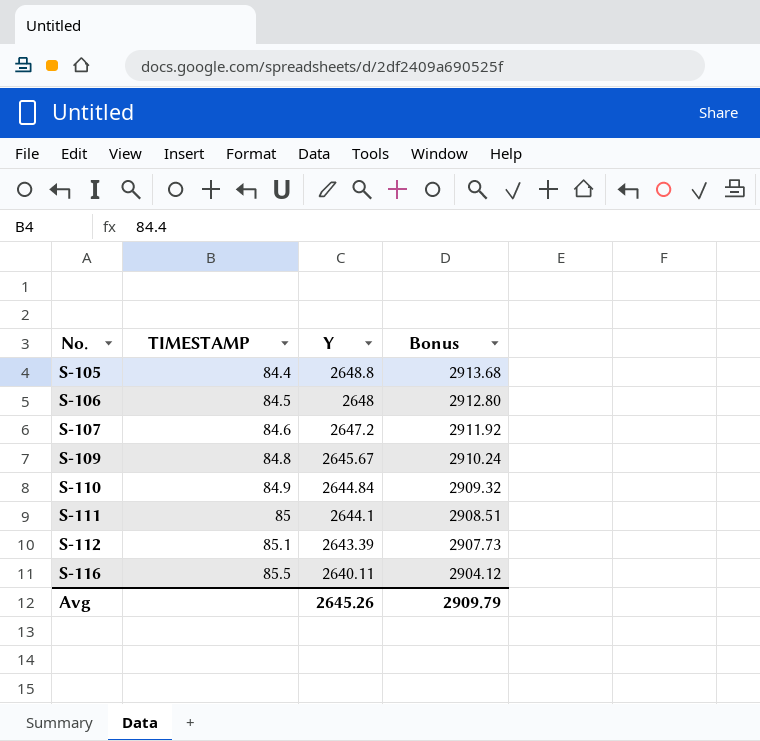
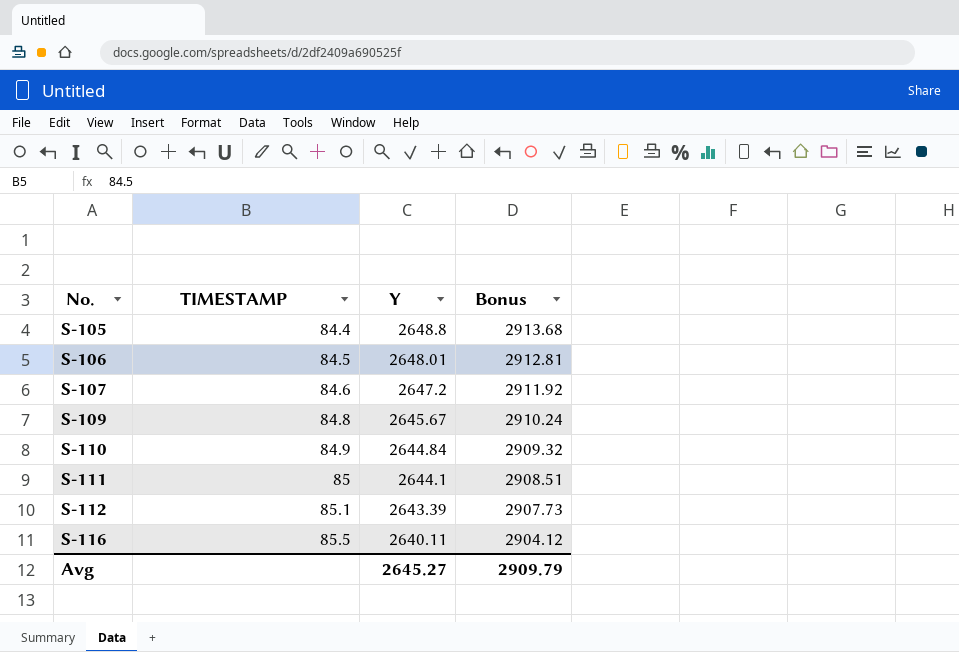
S-106 | Y: 2648 -> 2648.01
S-106 | Bonus: 2912.80 -> 2912.81
Avg | Y: 2645.26 -> 2645.27

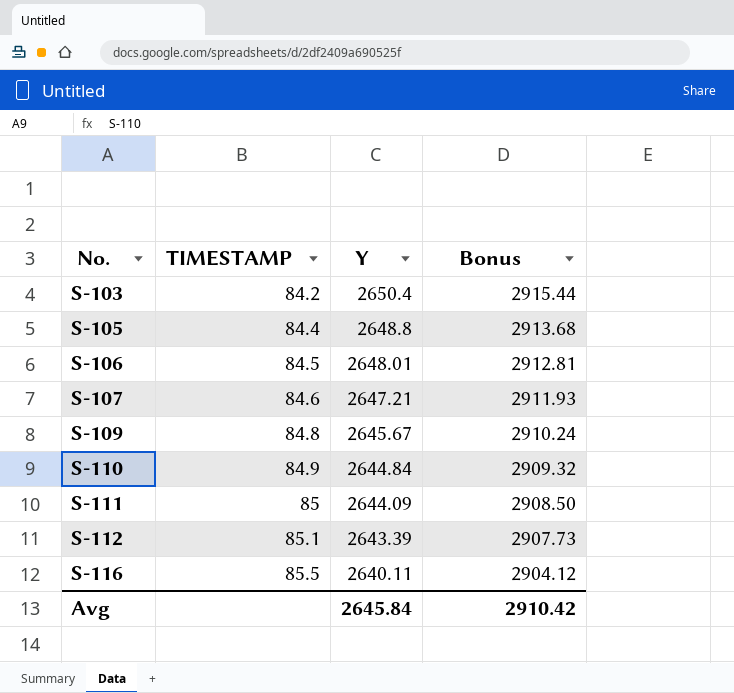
row S-103: none -> 84.2 | 2650.4 | 2915.44
S-107 | Y: 2647.2 -> 2647.21
S-107 | Bonus: 2911.92 -> 2911.93
S-111 | Y: 2644.1 -> 2644.09
S-111 | Bonus: 2908.51 -> 2908.50
Avg | Y: 2645.27 -> 2645.84
Avg | Bonus: 2909.79 -> 2910.42

